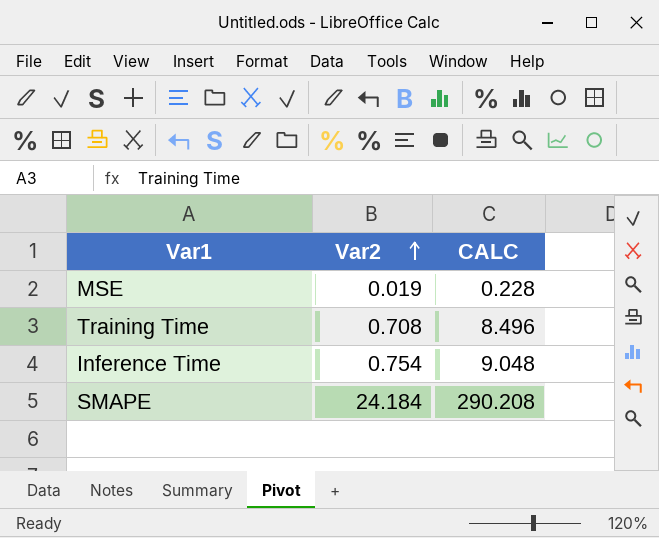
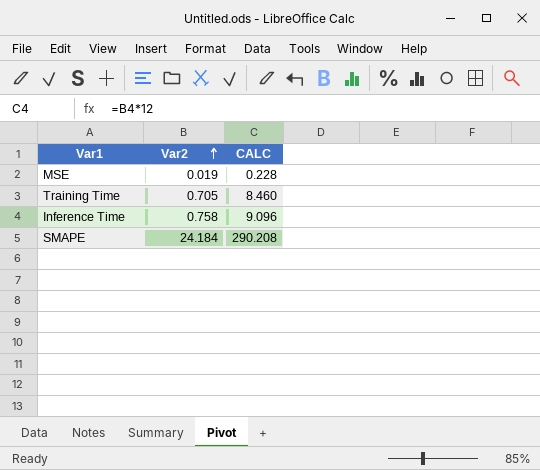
Training Time | Var2: 0.708 -> 0.705
Training Time | CALC: 8.496 -> 8.460
Inference Time | Var2: 0.754 -> 0.758
Inference Time | CALC: 9.048 -> 9.096

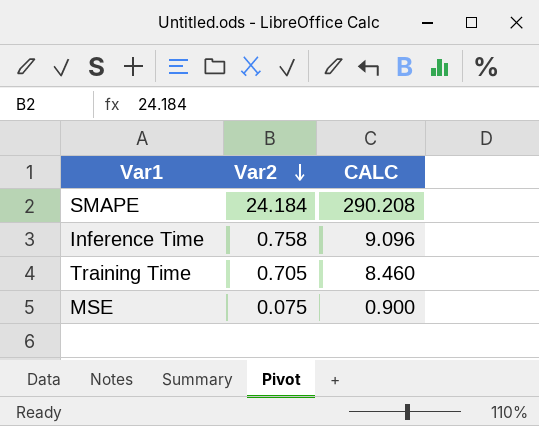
row order: Var2 ascending -> Var2 descending
MSE | Var2: 0.019 -> 0.075
MSE | CALC: 0.228 -> 0.900

